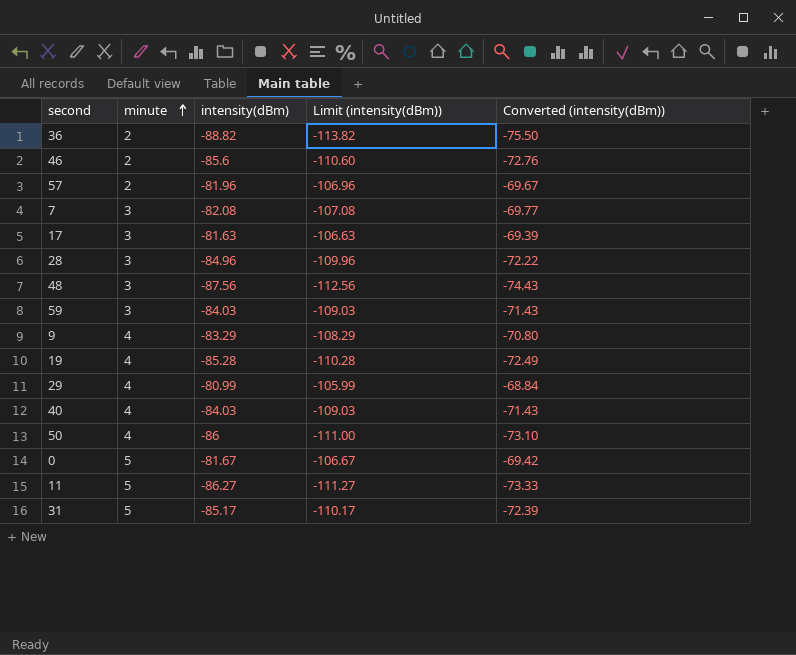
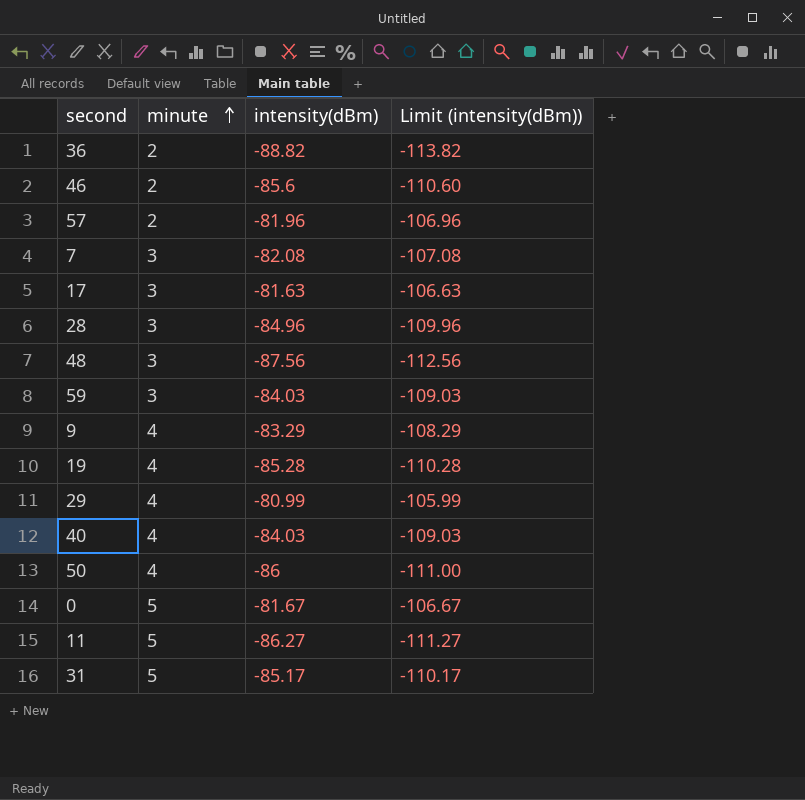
column Converted (intensity(dBm)) | formula: [intensity(dBm)] * 0.85 -> none

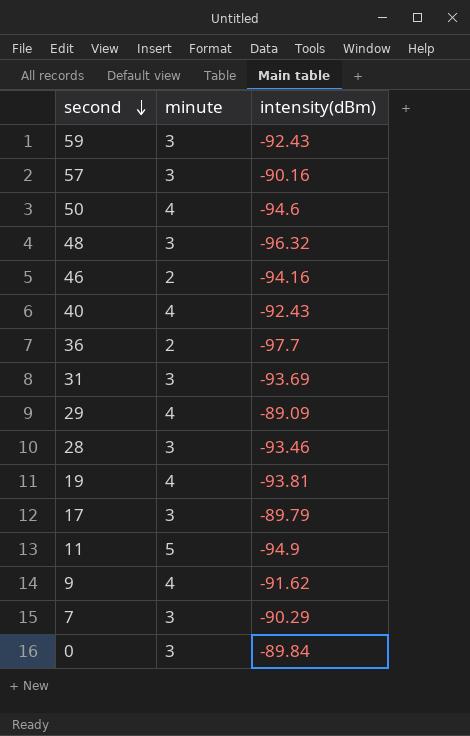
row order: minute ascending -> second descending
column Limit (intensity(dBm)) | formula: [intensity(dBm)] - 25 -> none
59 | intensity(dBm): -84.03 -> -92.43
57 | minute: 2 -> 3
57 | intensity(dBm): -81.96 -> -90.16
50 | intensity(dBm): -86 -> -94.6
48 | intensity(dBm): -87.56 -> -96.32
46 | intensity(dBm): -85.6 -> -94.16
40 | intensity(dBm): -84.03 -> -92.43
36 | intensity(dBm): -88.82 -> -97.7
31 | minute: 5 -> 3
31 | intensity(dBm): -85.17 -> -93.69
29 | intensity(dBm): -80.99 -> -89.09
28 | intensity(dBm): -84.96 -> -93.46
19 | intensity(dBm): -85.28 -> -93.81
17 | intensity(dBm): -81.63 -> -89.79
11 | intensity(dBm): -86.27 -> -94.9
9 | intensity(dBm): -83.29 -> -91.62
7 | intensity(dBm): -82.08 -> -90.29
0 | minute: 5 -> 3
0 | intensity(dBm): -81.67 -> -89.84

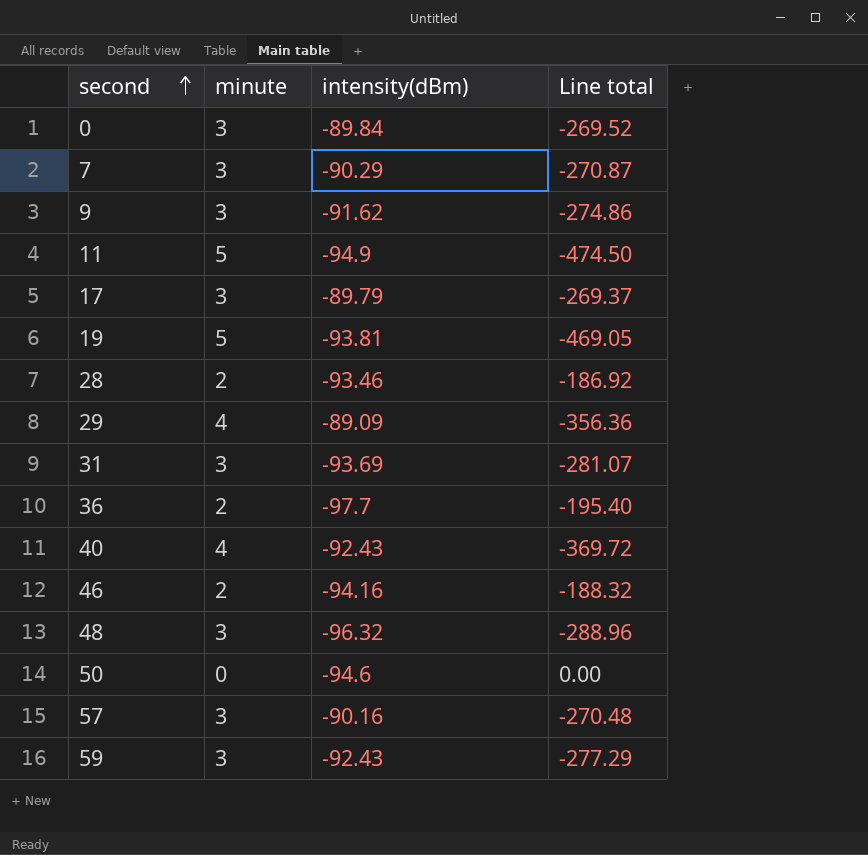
row order: second descending -> second ascending
column Line total | formula: none -> [minute] * [intensity(dBm)]
9 | minute: 4 -> 3
19 | minute: 4 -> 5
28 | minute: 3 -> 2
50 | minute: 4 -> 0

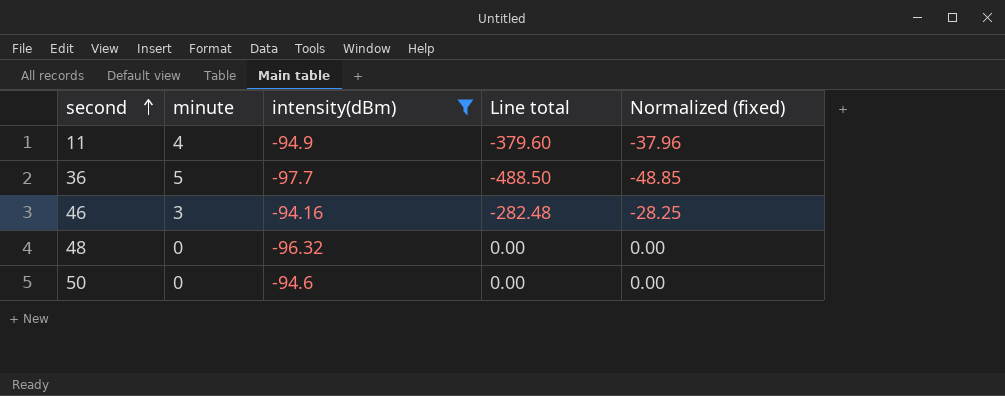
filter: none -> intensity(dBm) <= -94.16
column Normalized (fixed) | formula: none -> [Line total] * 0.1
11 | minute: 5 -> 4
11 | Line total: -474.50 -> -379.60
36 | minute: 2 -> 5
36 | Line total: -195.40 -> -488.50
46 | minute: 2 -> 3
46 | Line total: -188.32 -> -282.48
48 | minute: 3 -> 0
48 | Line total: -288.96 -> 0.00

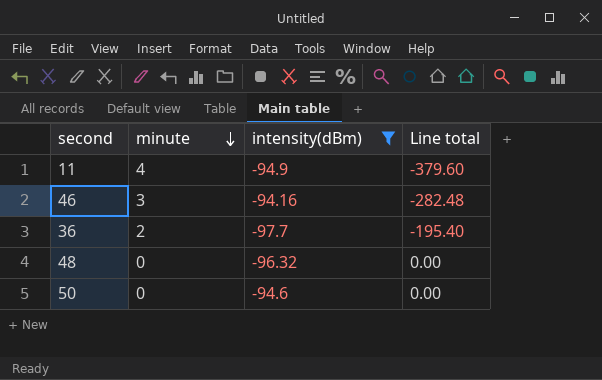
row order: second ascending -> minute descending
column Normalized (fixed) | formula: [Line total] * 0.1 -> none
36 | minute: 5 -> 2
36 | Line total: -488.50 -> -195.40

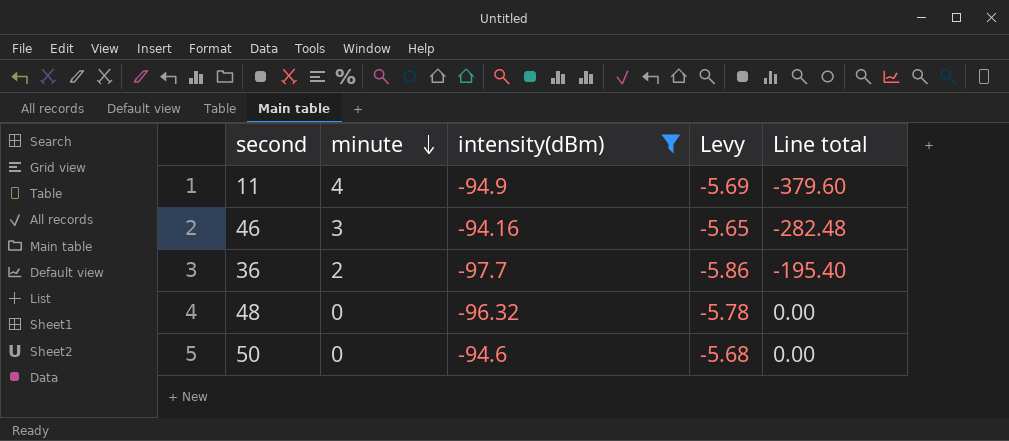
column Levy | formula: none -> [intensity(dBm)] * 0.06

